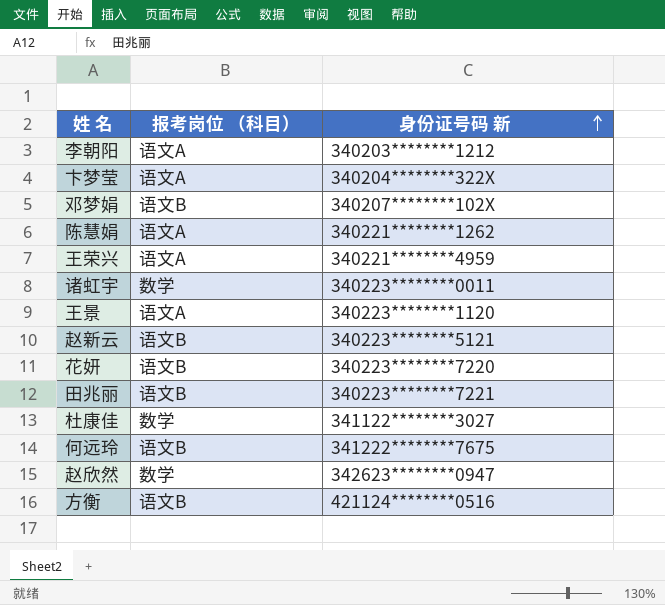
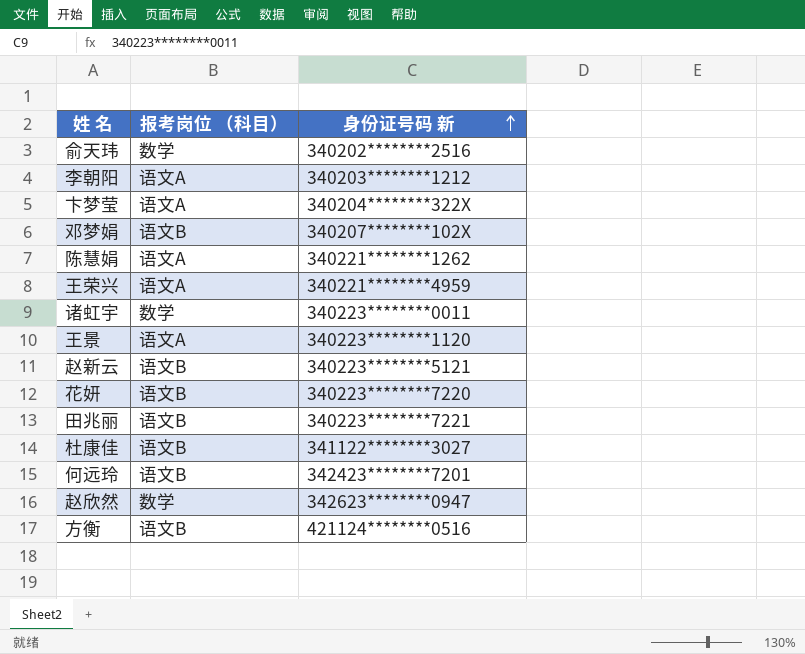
row 俞天玮: none -> 数学 | 340202********2516
杜康佳 | 报考岗位 （科目）: 数学 -> 语文B
何远玲 | 身份证号码 新: 341222********7675 -> 342423********7201

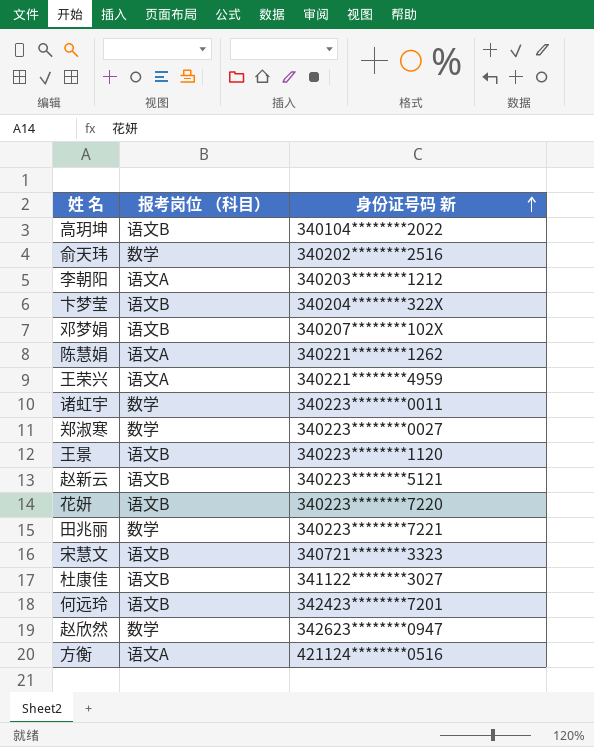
row 高玥坤: none -> 语文B | 340104********2022
卞梦莹 | 报考岗位 （科目）: 语文A -> 语文B
row 郑淑寒: none -> 数学 | 340223********0027
王景 | 报考岗位 （科目）: 语文A -> 语文B
田兆丽 | 报考岗位 （科目）: 语文B -> 数学
row 宋慧文: none -> 语文B | 340721********3323
方衡 | 报考岗位 （科目）: 语文B -> 语文A

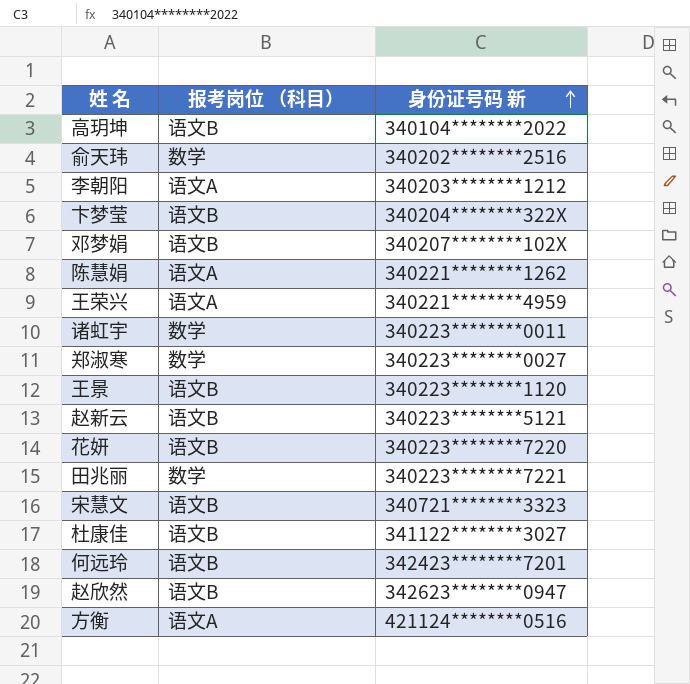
赵欣然 | 报考岗位 （科目）: 数学 -> 语文B

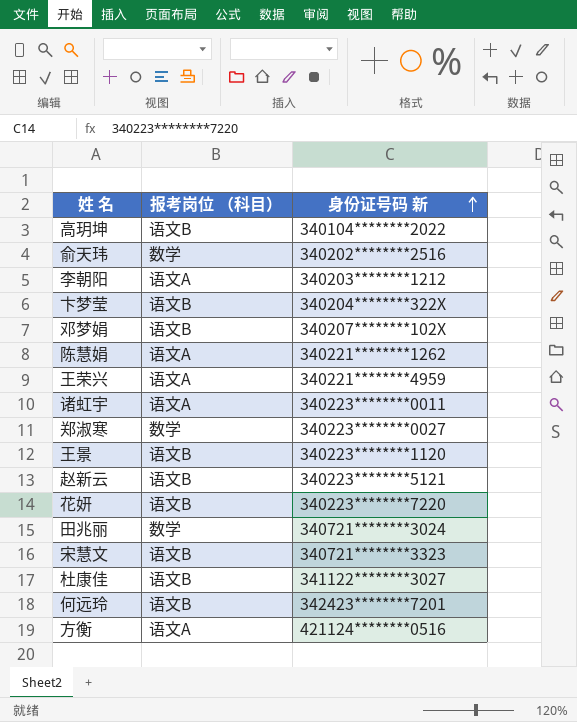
row 赵欣然: 语文B | 342623********0947 -> none
诸虹宇 | 报考岗位 （科目）: 数学 -> 语文A
田兆丽 | 身份证号码 新: 340223********7221 -> 340721********3024

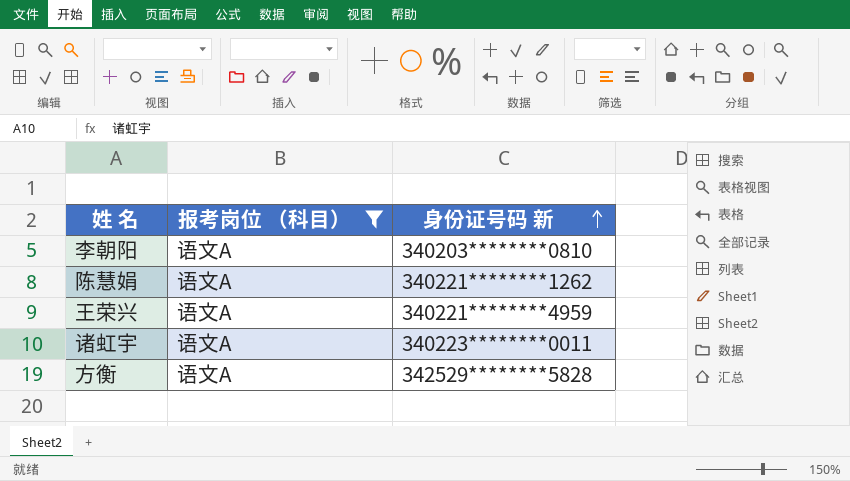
filter: none -> 报考岗位 （科目） = 语文A
李朝阳 | 身份证号码 新: 340203********1212 -> 340203********0810
方衡 | 身份证号码 新: 421124********0516 -> 342529********5828

